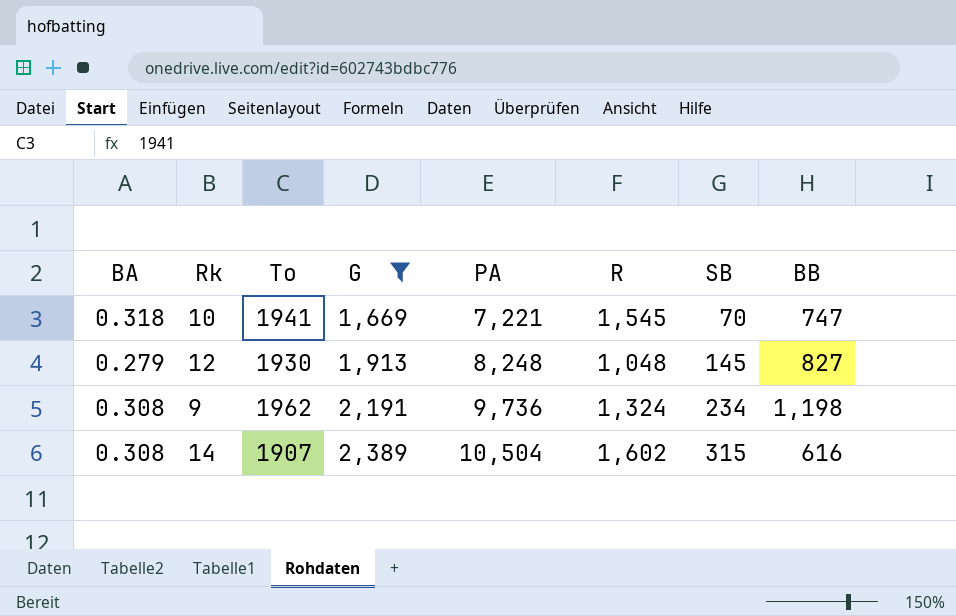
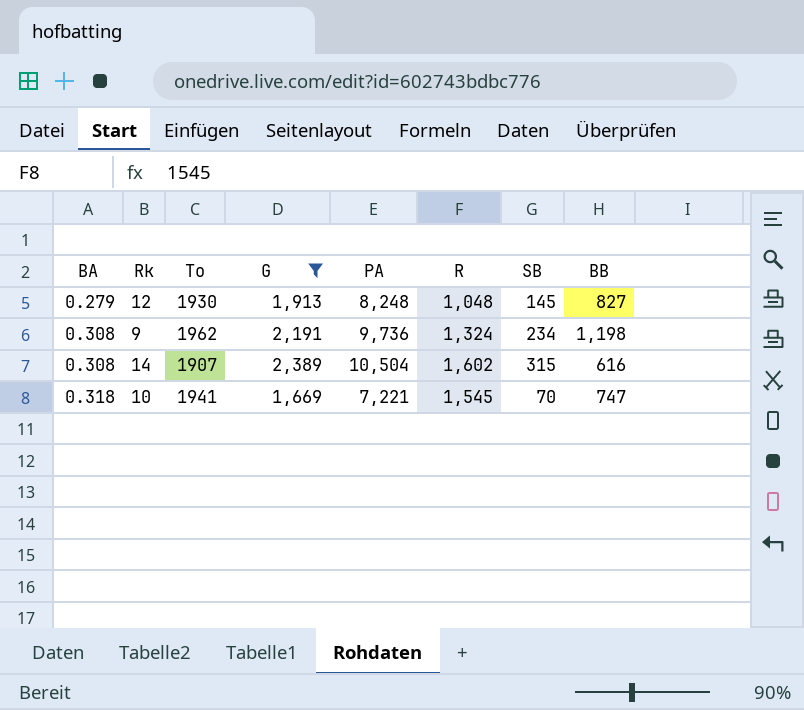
row order: G ascending -> BA ascending

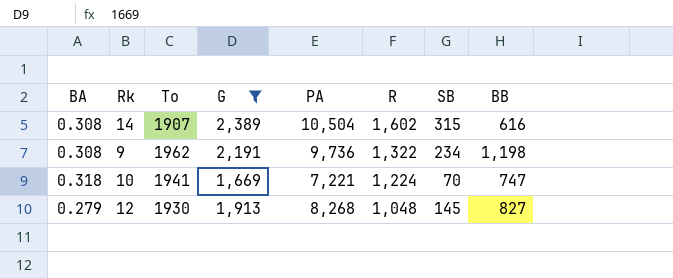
row order: BA ascending -> R descending
9 | R: 1,324 -> 1,322
10 | R: 1,545 -> 1,224
12 | PA: 8,248 -> 8,268

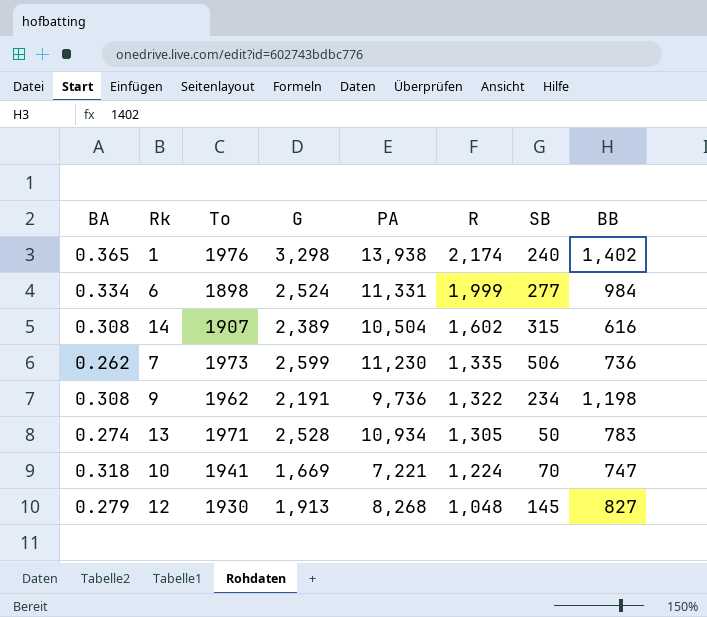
filter: G <= 2,389 -> none

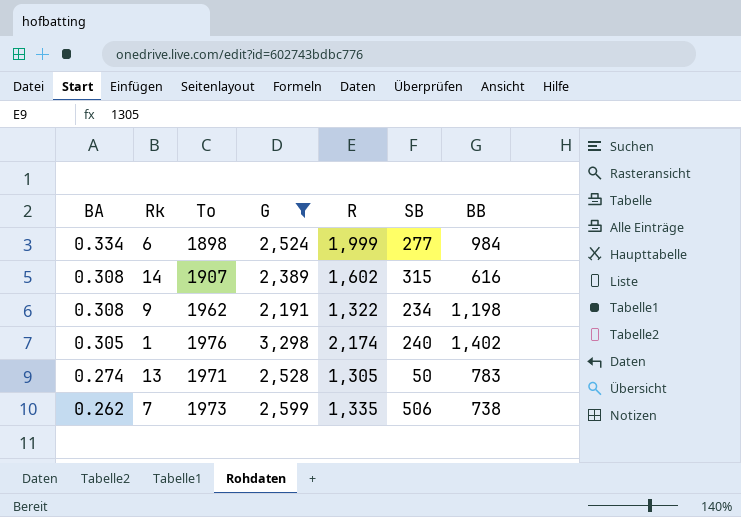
filter: none -> G >= 2,191
row order: R descending -> BA descending
column PA | position: 5 -> none
1 | BA: 0.365 -> 0.305
7 | BB: 736 -> 738

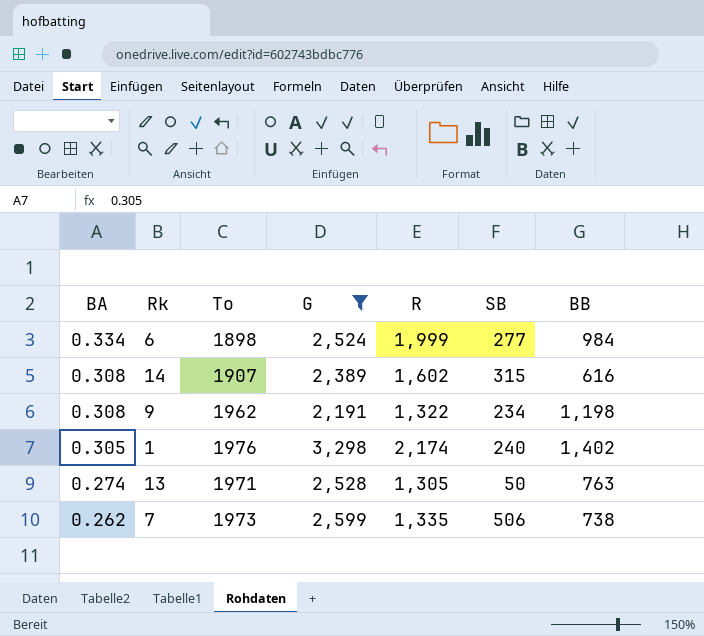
13 | BB: 783 -> 763

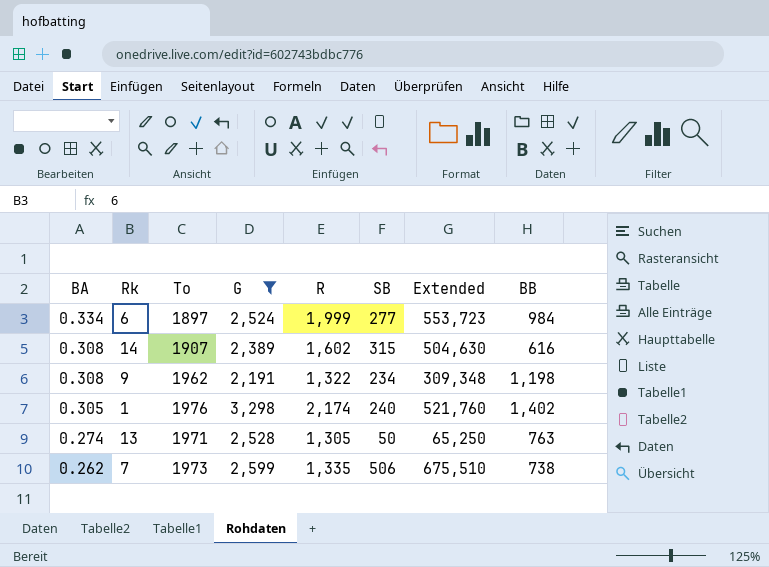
column Extended | formula: none -> [R] * [SB]
6 | To: 1898 -> 1897

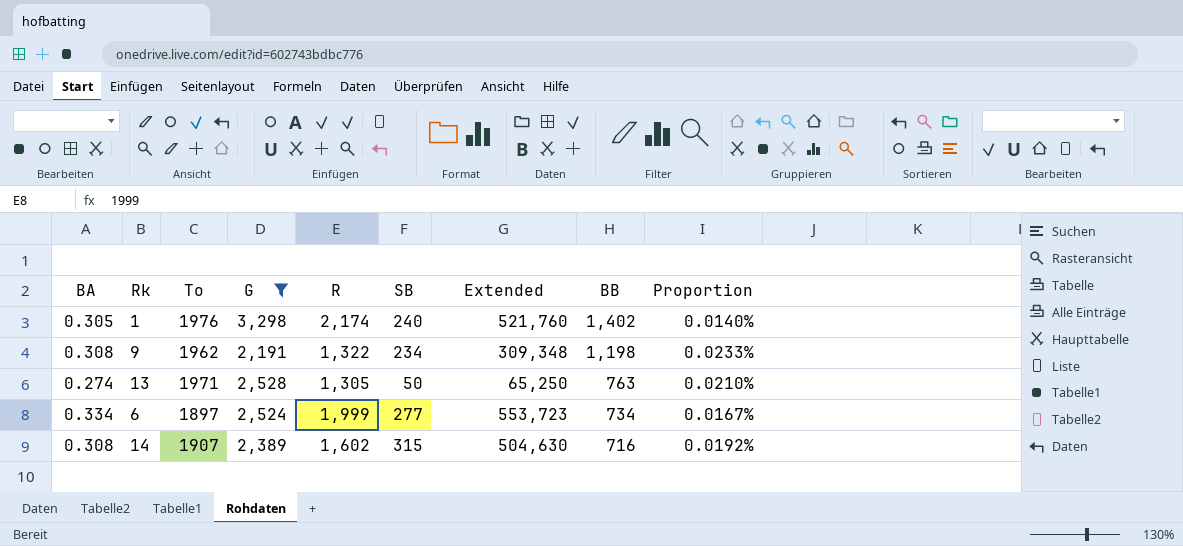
row order: BA descending -> BB descending
column Proportion | formula: none -> [BA] / [R]
row 7: 0.262 | 1973 | 2,599 | 1,335 | 506 | 675,510 | 738 -> none
6 | BB: 984 -> 734
14 | BB: 616 -> 716

